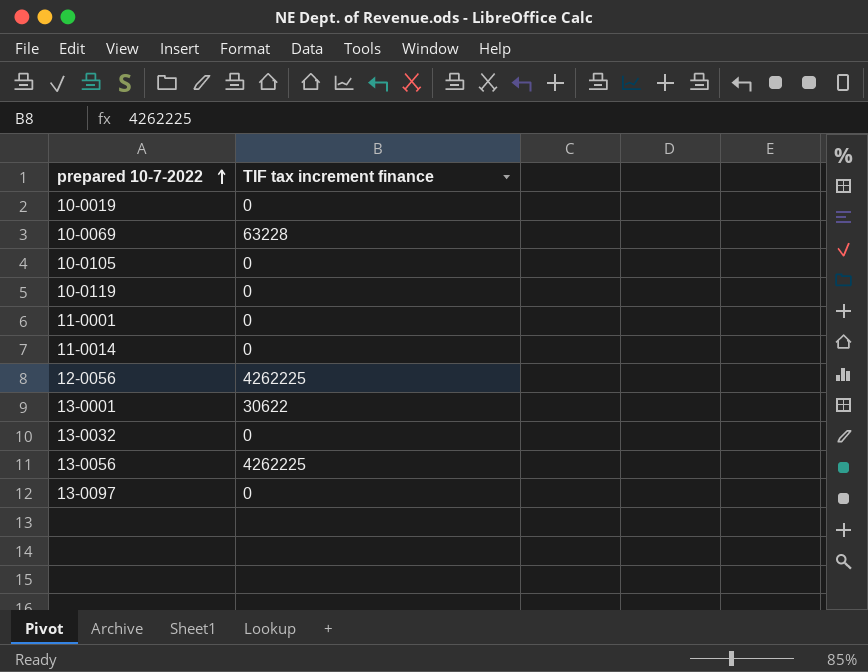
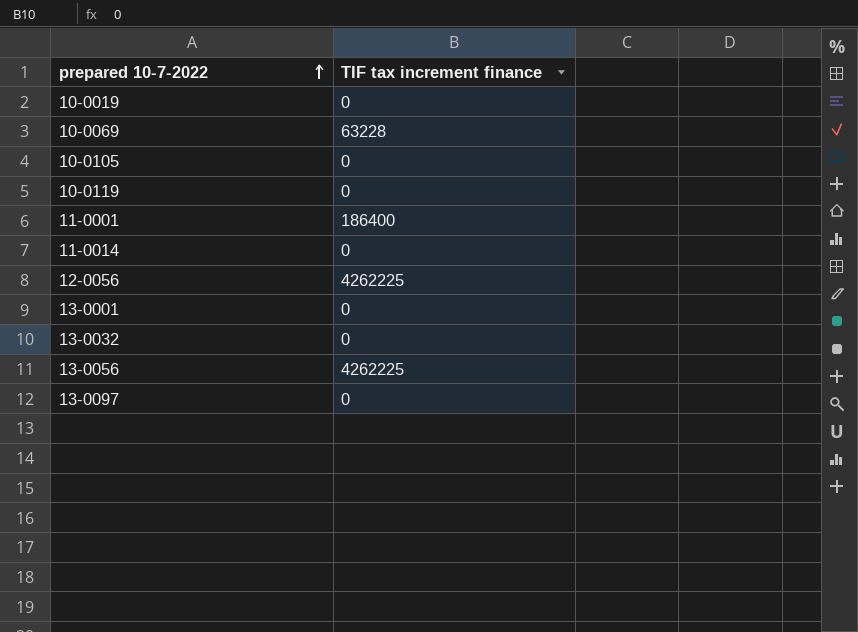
11-0001 | TIF tax increment finance: 0 -> 186400
13-0001 | TIF tax increment finance: 30622 -> 0

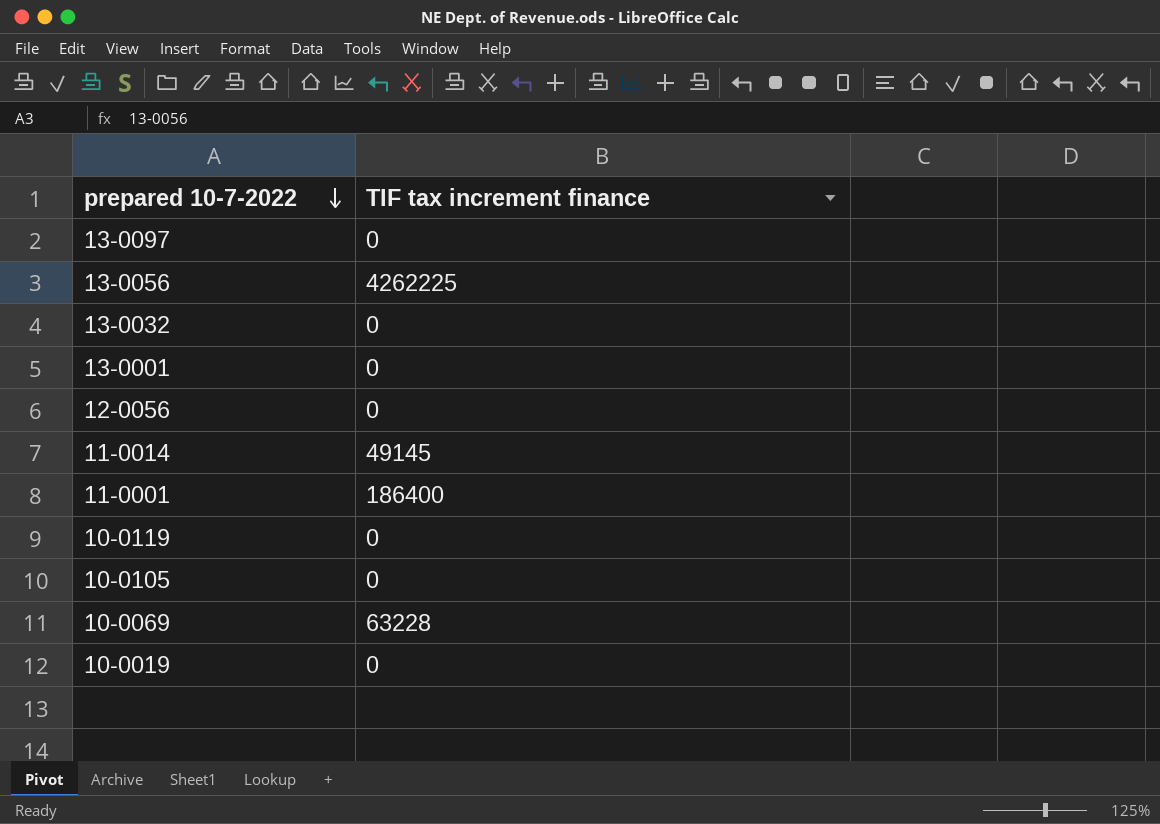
row order: prepared 10-7-2022 ascending -> prepared 10-7-2022 descending
12-0056 | TIF tax increment finance: 4262225 -> 0
11-0014 | TIF tax increment finance: 0 -> 49145

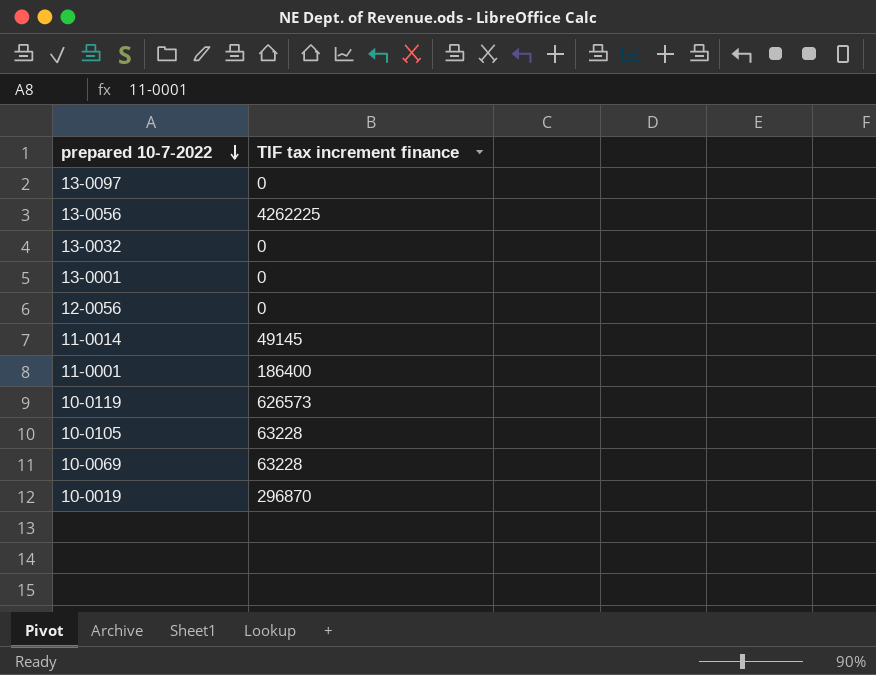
10-0119 | TIF tax increment finance: 0 -> 626573
10-0105 | TIF tax increment finance: 0 -> 63228
10-0019 | TIF tax increment finance: 0 -> 296870

